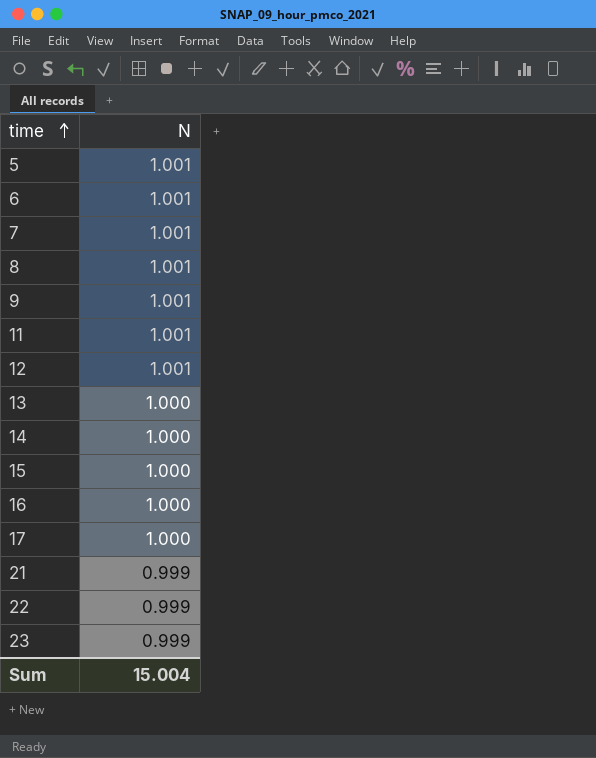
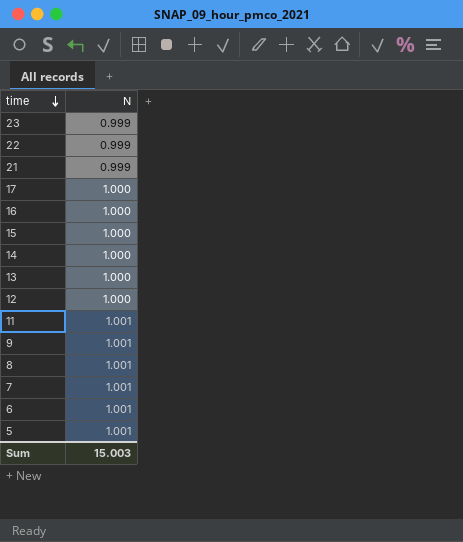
row order: time ascending -> time descending
12 | N: 1.001 -> 1.000
Sum | N: 15.004 -> 15.003

